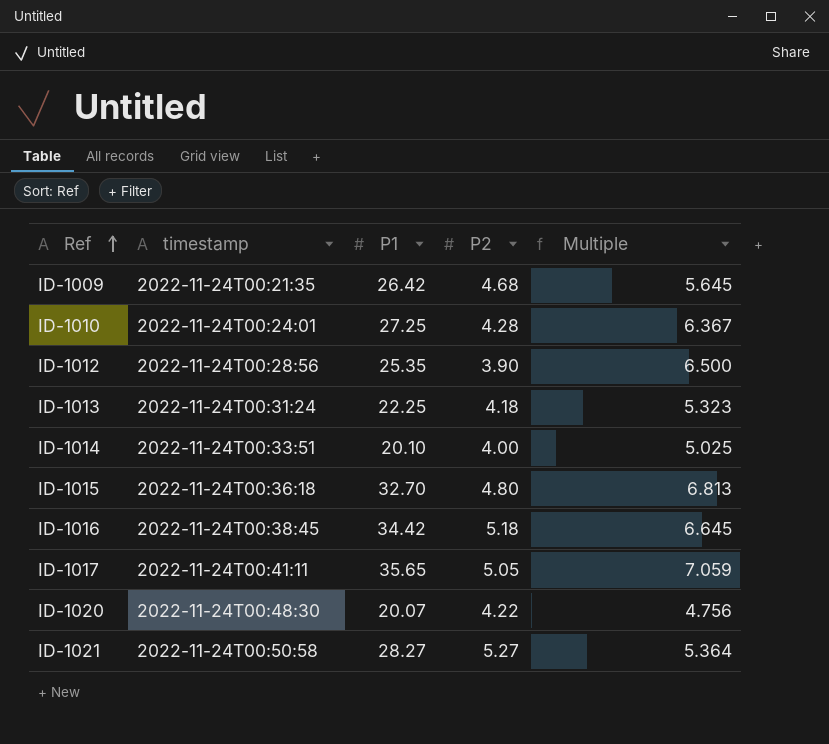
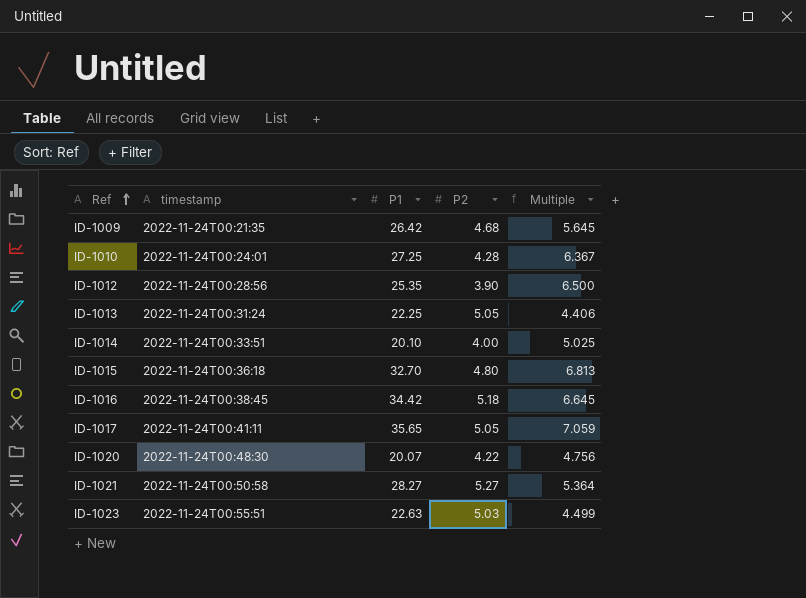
ID-1013 | P2: 4.18 -> 5.05
ID-1013 | Multiple: 5.323 -> 4.406
row ID-1023: none -> 2022-11-24T00:55:51 | 22.63 | 5.03 | 4.499

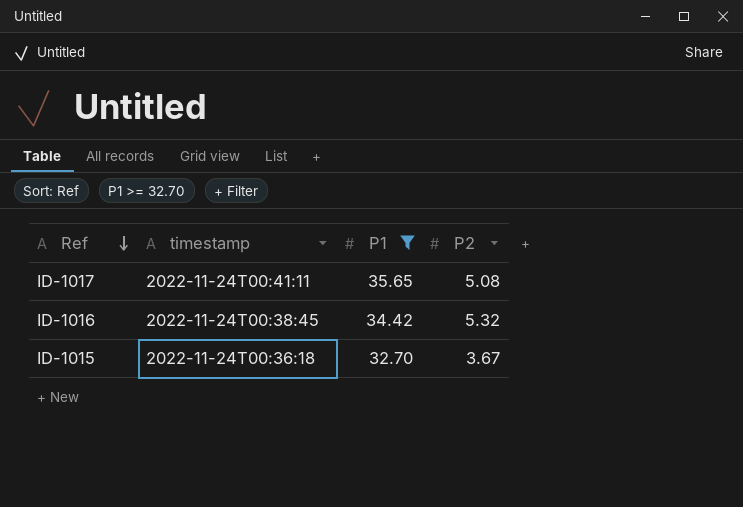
filter: none -> P1 >= 32.70
row order: Ref ascending -> Ref descending
column Multiple | formula: [P1] / [P2] -> none
ID-1017 | P2: 5.05 -> 5.08
ID-1016 | P2: 5.18 -> 5.32
ID-1015 | P2: 4.80 -> 3.67

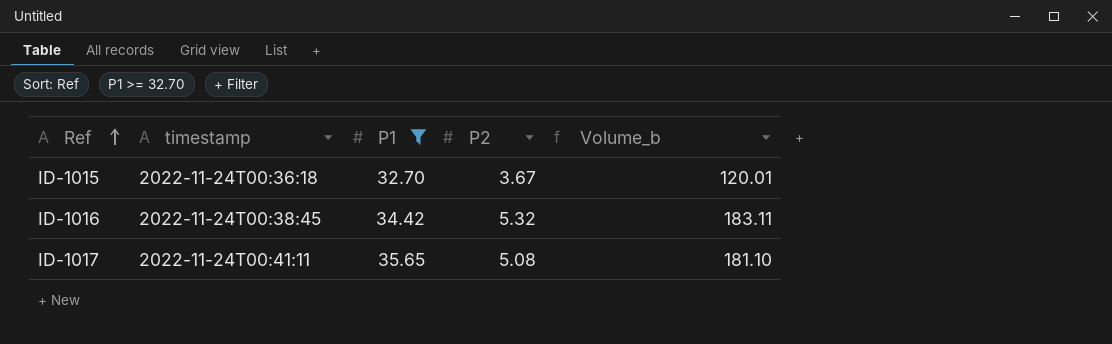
row order: Ref descending -> Ref ascending
column Volume_b | formula: none -> [P1] * [P2]

